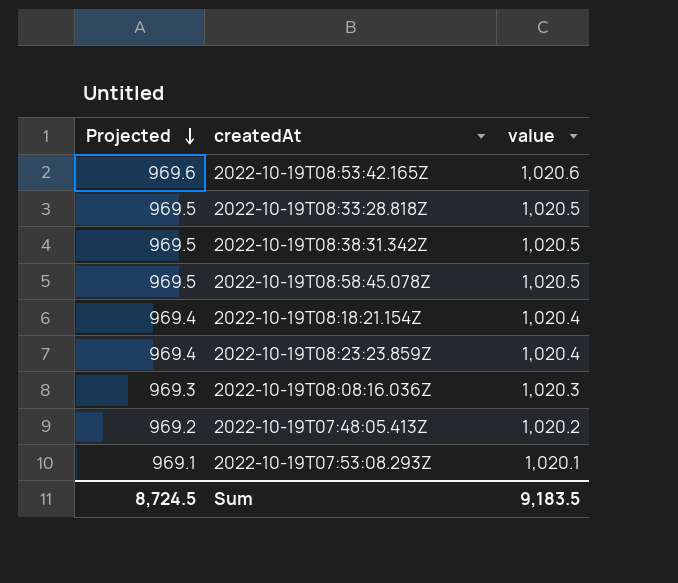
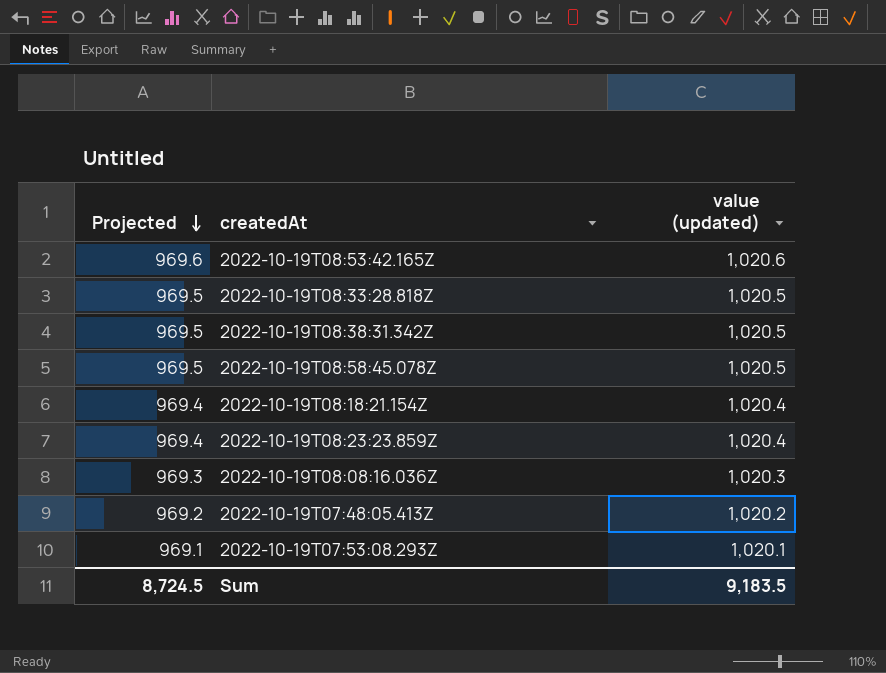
column name: value -> value (updated)

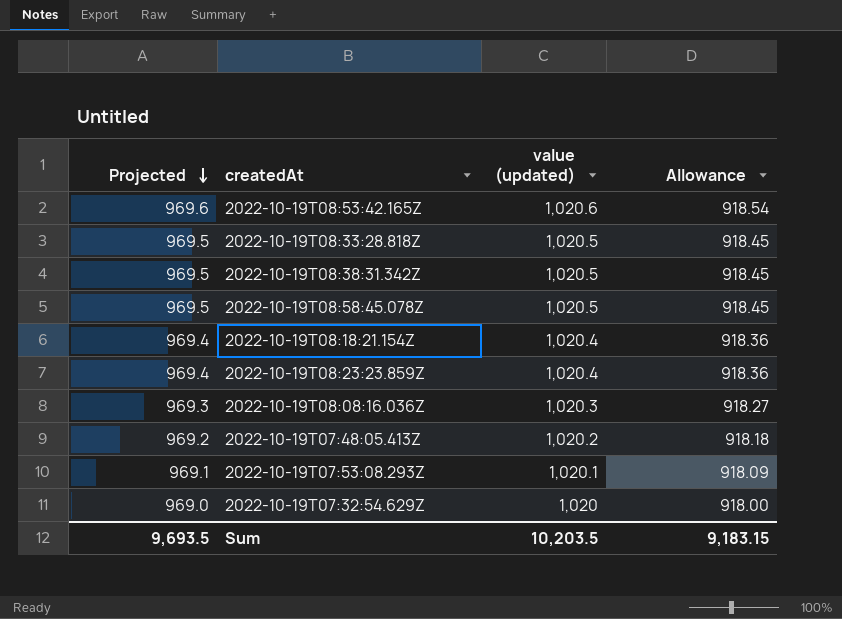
column Allowance | formula: none -> [value (updated)] * 0.9
row 2022-10-19T07:32:54.629Z: none -> 969.0 | 1,020 | 918.00
Sum | Projected: 8,724.5 -> 9,693.5
Sum | value (updated): 9,183.5 -> 10,203.5

